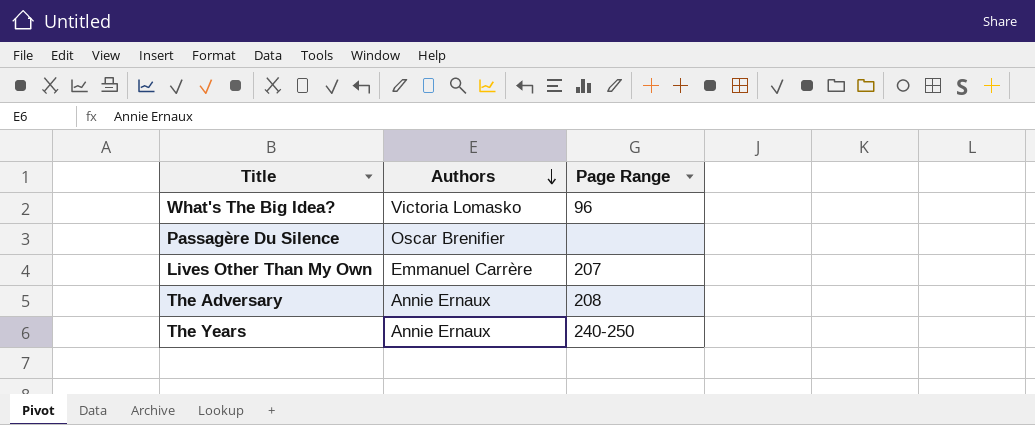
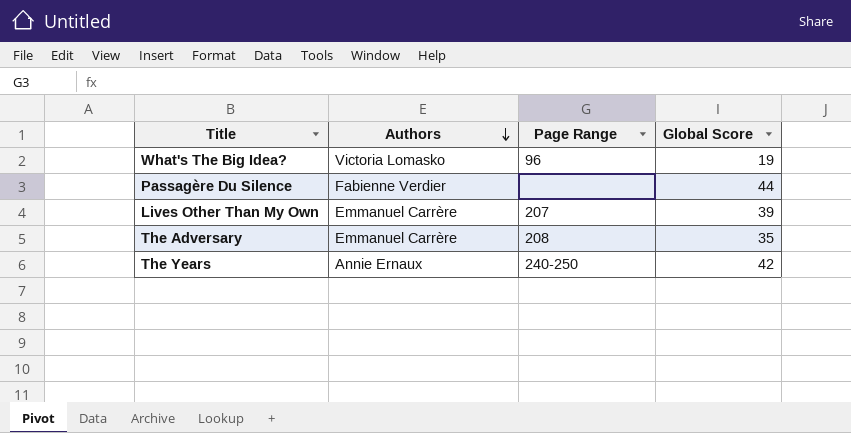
column Global Score | position: none -> 4
Passagère Du Silence | Authors: Oscar Brenifier -> Fabienne Verdier
The Adversary | Authors: Annie Ernaux -> Emmanuel Carrère

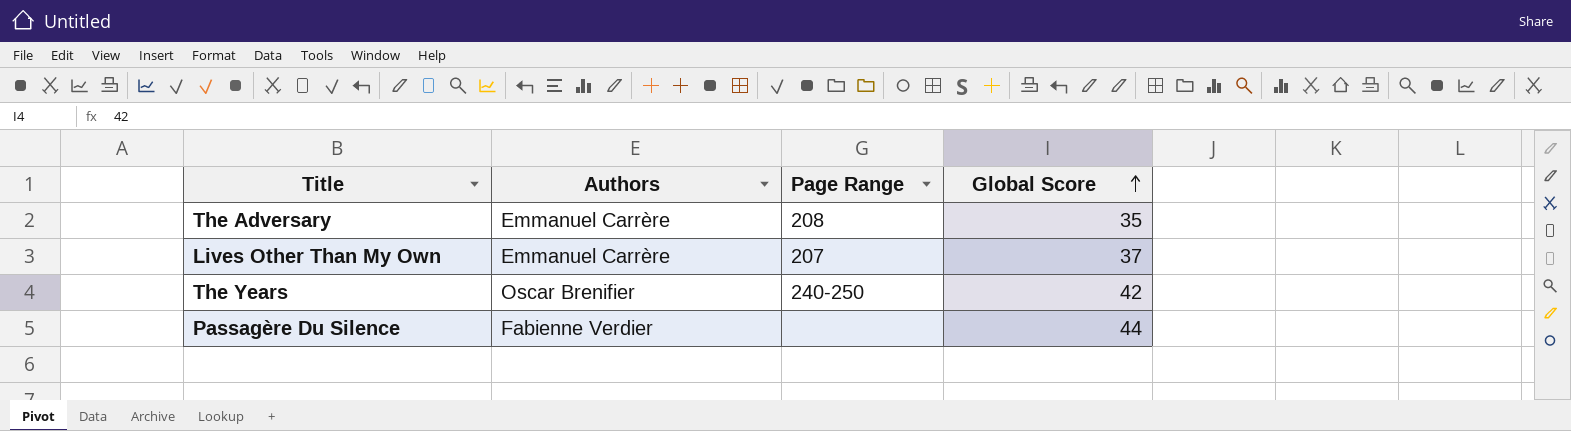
row order: Authors descending -> Global Score ascending
row What's The Big Idea?: Victoria Lomasko | 96 | 19 -> none
Lives Other Than My Own | Global Score: 39 -> 37
The Years | Authors: Annie Ernaux -> Oscar Brenifier

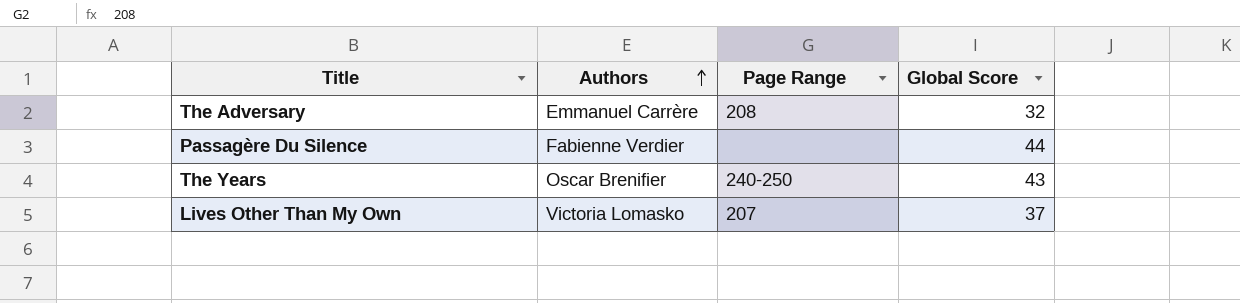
row order: Global Score ascending -> Authors ascending
The Adversary | Global Score: 35 -> 32
The Years | Global Score: 42 -> 43
Lives Other Than My Own | Authors: Emmanuel Carrère -> Victoria Lomasko

